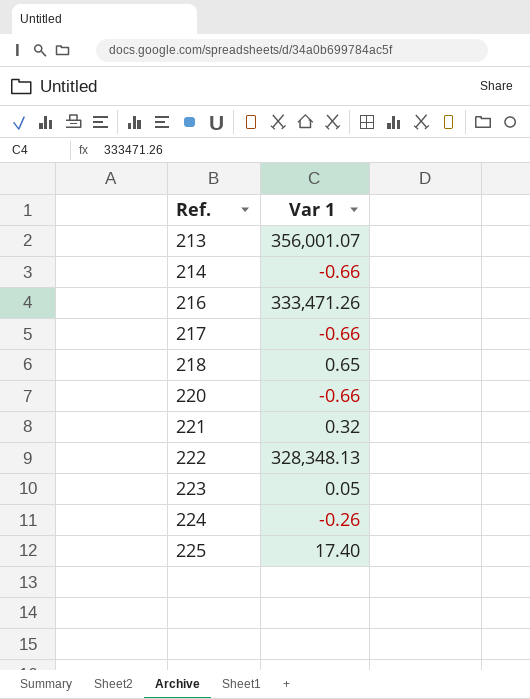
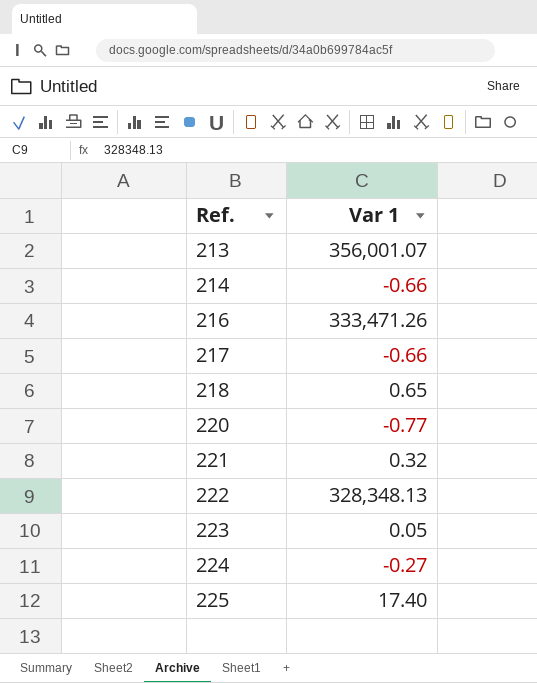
220 | Var 1: -0.66 -> -0.77
224 | Var 1: -0.26 -> -0.27

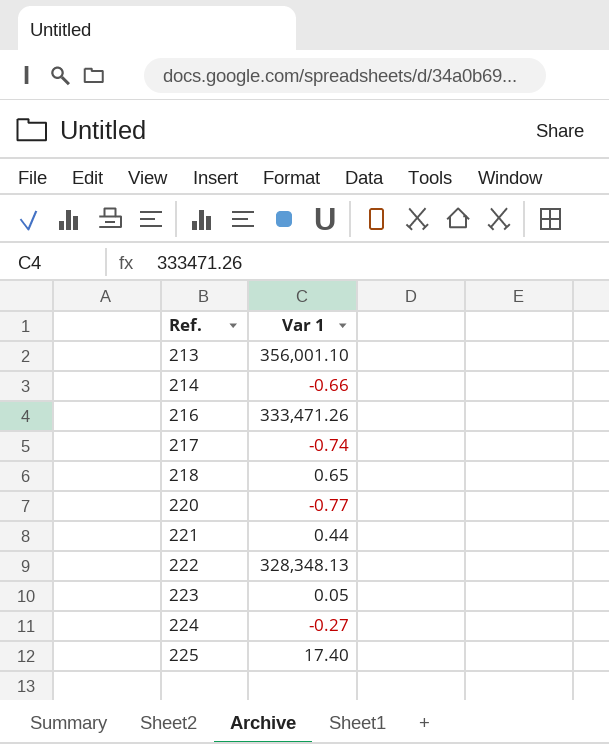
213 | Var 1: 356,001.07 -> 356,001.10
217 | Var 1: -0.66 -> -0.74
221 | Var 1: 0.32 -> 0.44

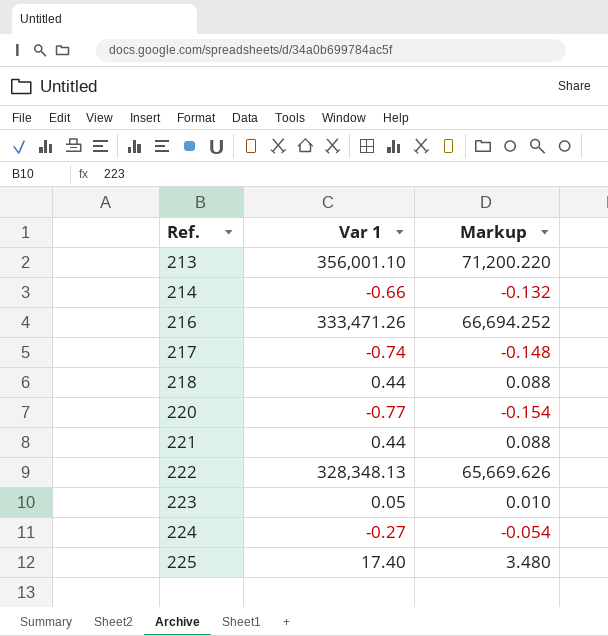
column Markup | formula: none -> [Var 1] * 0.2
218 | Var 1: 0.65 -> 0.44

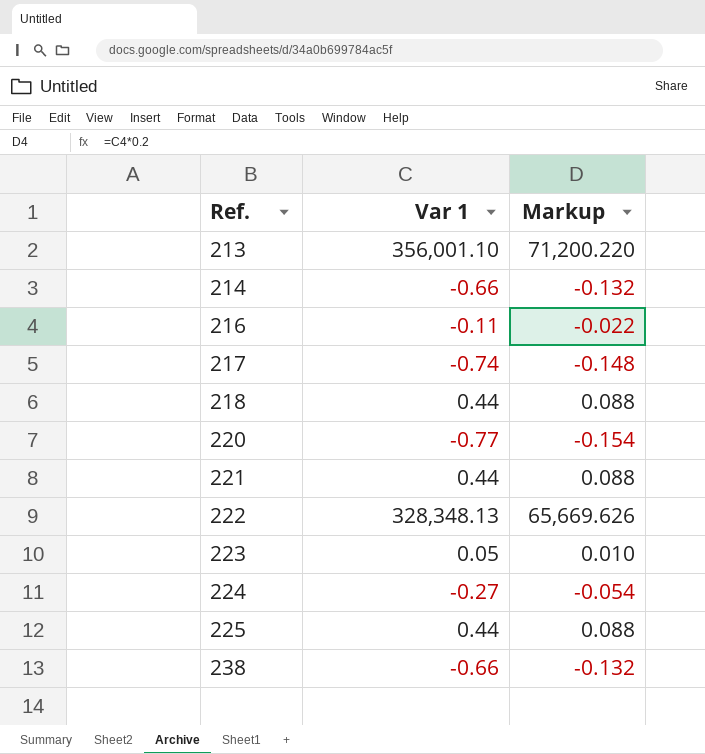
216 | Var 1: 333,471.26 -> -0.11
216 | Markup: 66,694.252 -> -0.022
225 | Var 1: 17.40 -> 0.44
225 | Markup: 3.480 -> 0.088
row 238: none -> -0.66 | -0.132

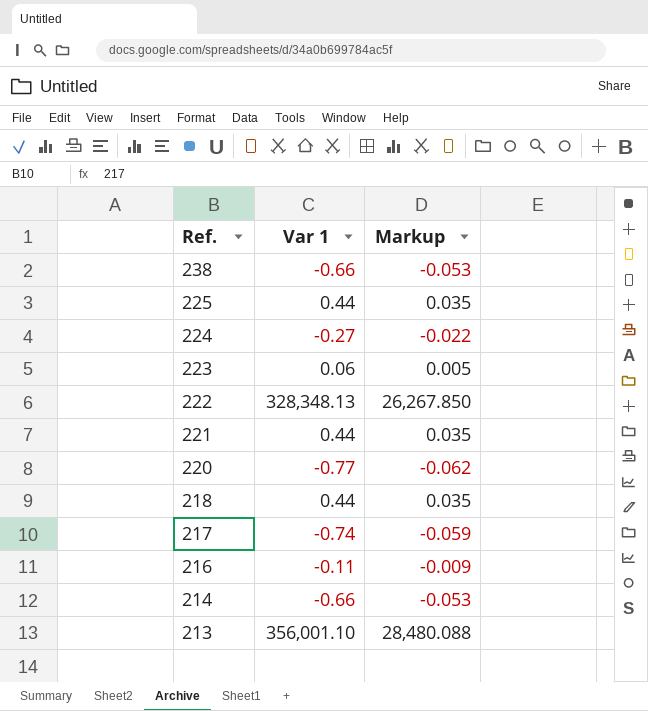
row order: Ref. ascending -> Ref. descending
column Markup | formula: [Var 1] * 0.2 -> [Var 1] * 0.08
223 | Var 1: 0.05 -> 0.06

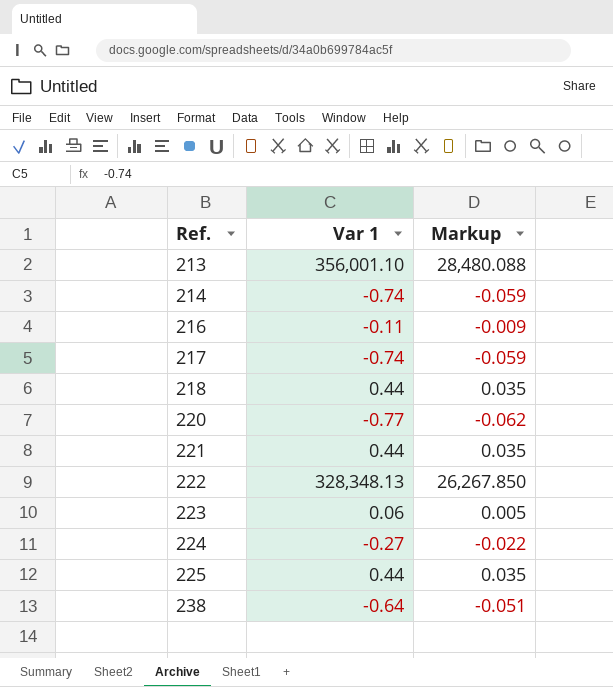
row order: Ref. descending -> Ref. ascending
214 | Var 1: -0.66 -> -0.74
214 | Markup: -0.053 -> -0.059
238 | Var 1: -0.66 -> -0.64
238 | Markup: -0.053 -> -0.051

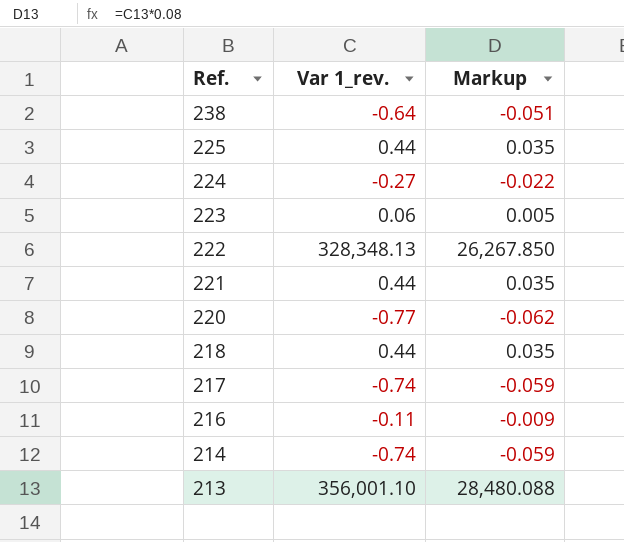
row order: Ref. ascending -> Ref. descending
column name: Var 1 -> Var 1_rev.

